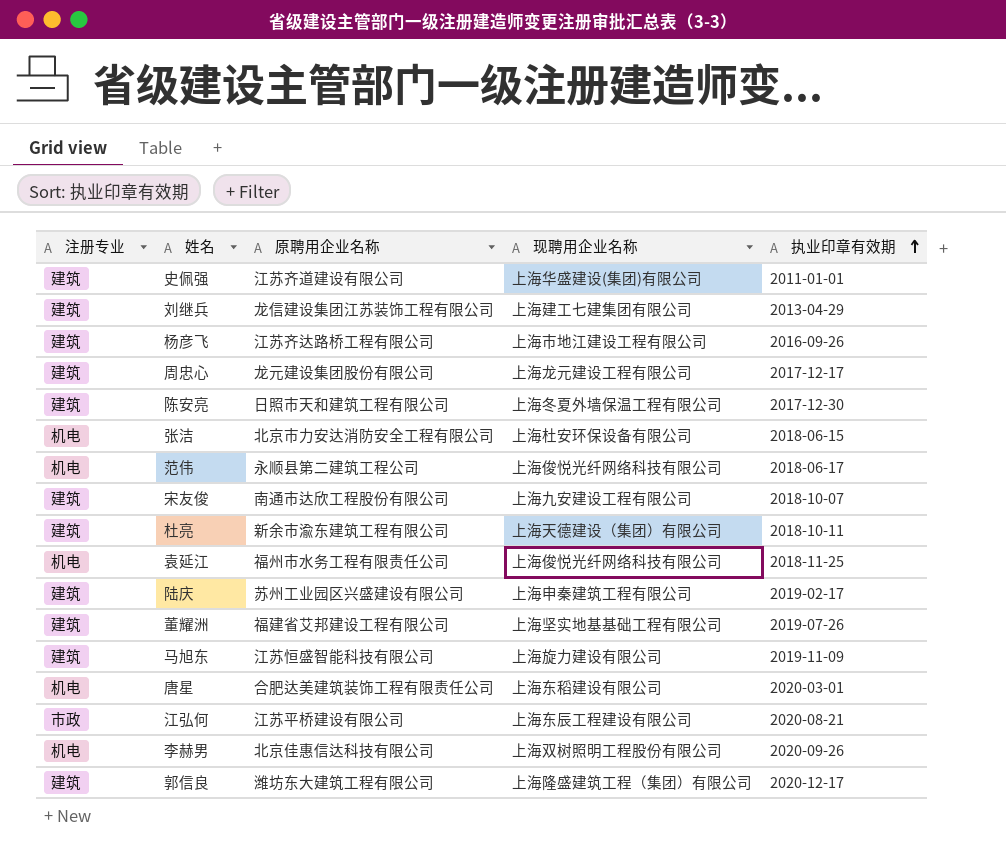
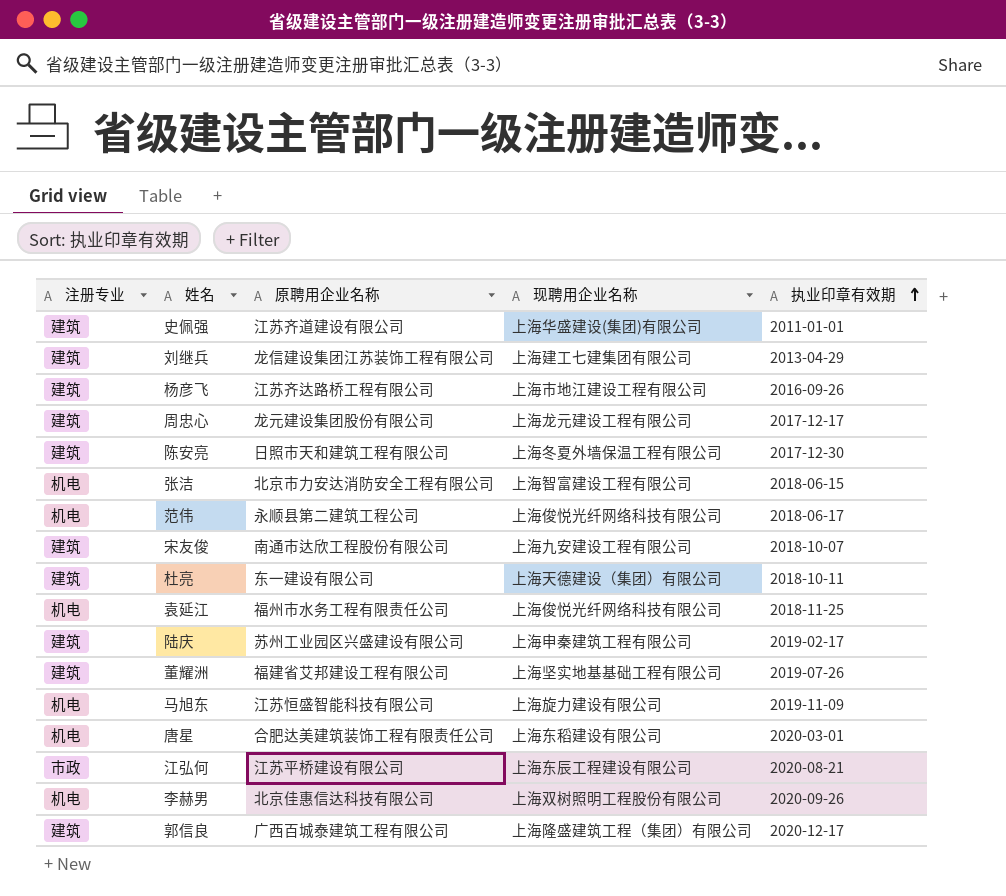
张洁 | 现聘用企业名称: 上海杜安环保设备有限公司 -> 上海智富建设工程有限公司
杜亮 | 原聘用企业名称: 新余市渝东建筑工程有限公司 -> 东一建设有限公司
马旭东 | 注册专业: 建筑 -> 机电
郭信良 | 原聘用企业名称: 潍坊东大建筑工程有限公司 -> 广西百城泰建筑工程有限公司

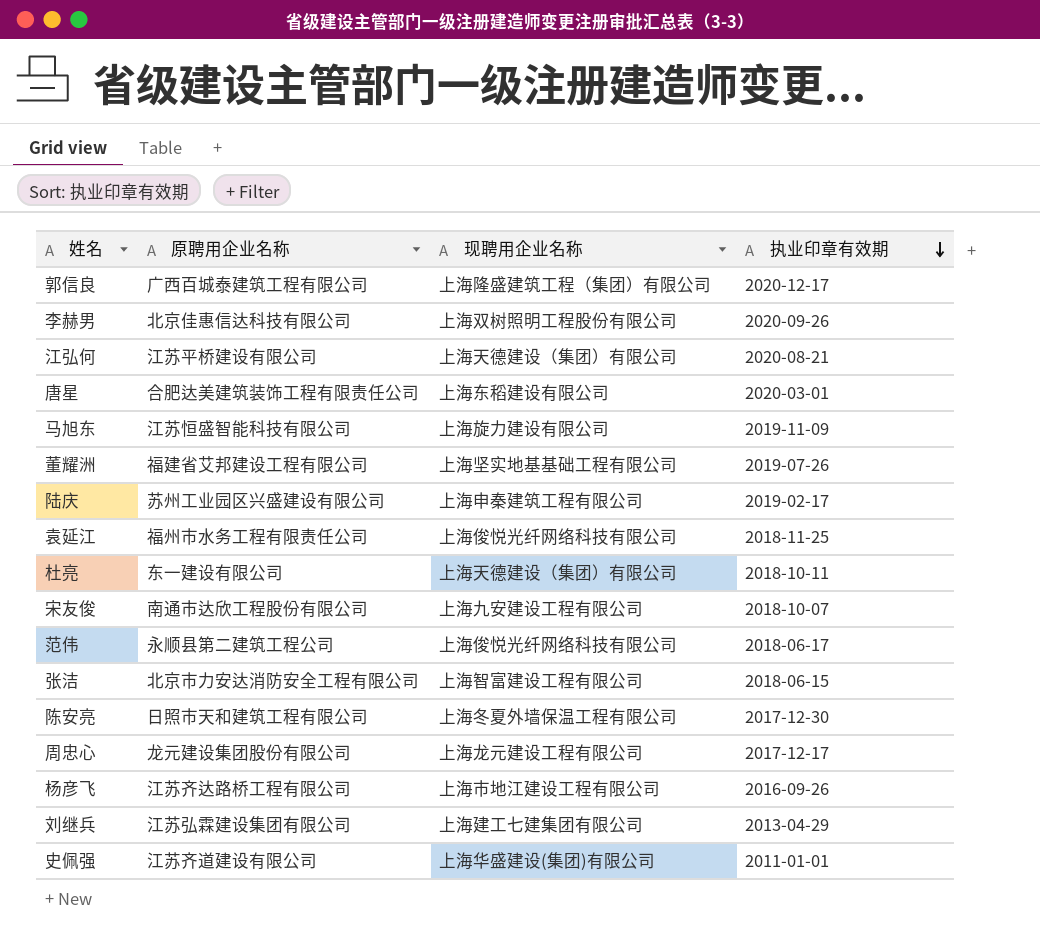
row order: 执业印章有效期 ascending -> 执业印章有效期 descending
column 注册专业 | position: 1 -> none
江弘何 | 现聘用企业名称: 上海东辰工程建设有限公司 -> 上海天德建设（集团）有限公司
刘继兵 | 原聘用企业名称: 龙信建设集团江苏装饰工程有限公司 -> 江苏弘霖建设集团有限公司

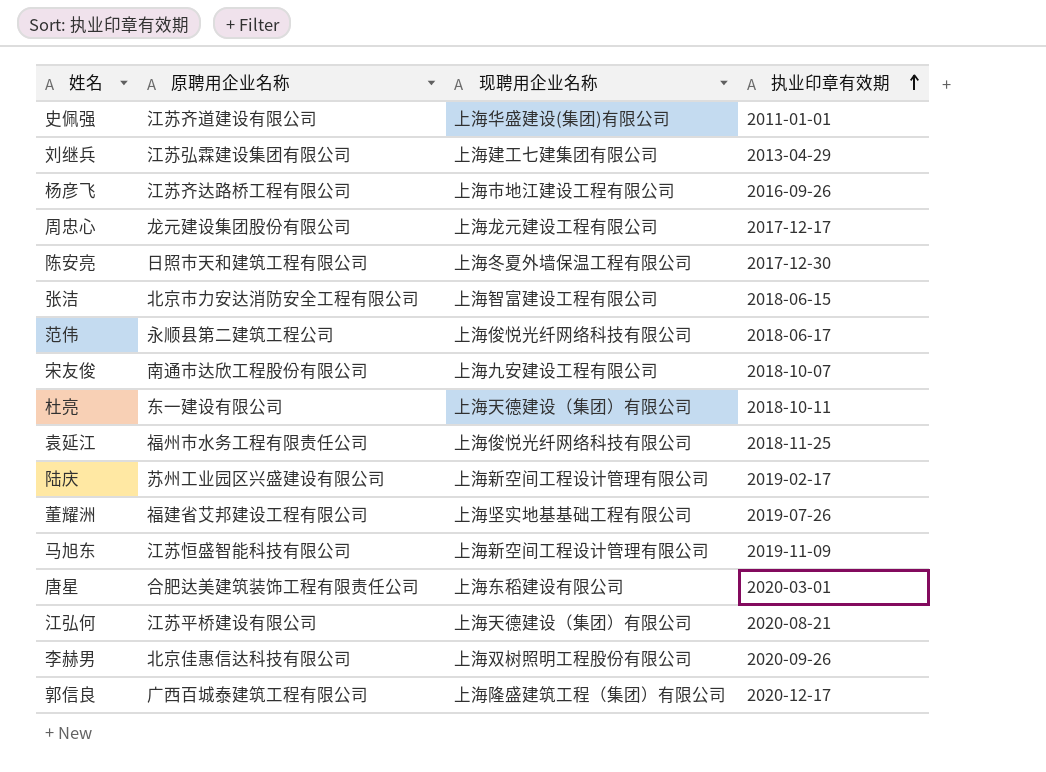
row order: 执业印章有效期 descending -> 执业印章有效期 ascending
陆庆 | 现聘用企业名称: 上海申秦建筑工程有限公司 -> 上海新空间工程设计管理有限公司
马旭东 | 现聘用企业名称: 上海旋力建设有限公司 -> 上海新空间工程设计管理有限公司

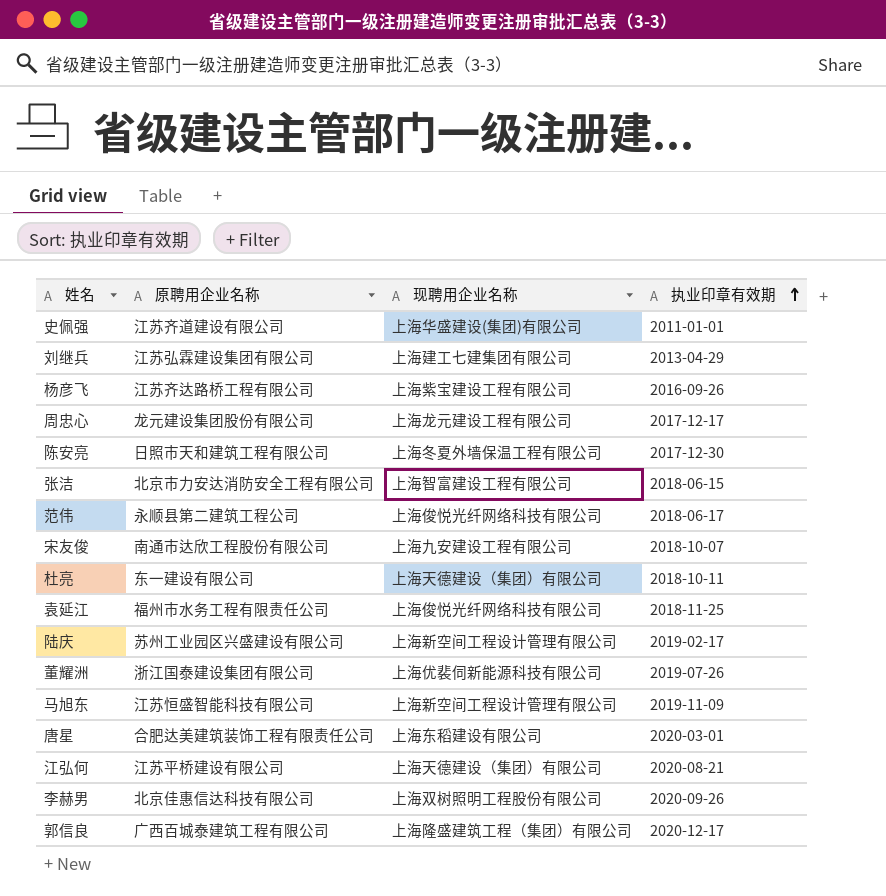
杨彦飞 | 现聘用企业名称: 上海市地江建设工程有限公司 -> 上海紫宝建设工程有限公司
董耀洲 | 原聘用企业名称: 福建省艾邦建设工程有限公司 -> 浙江国泰建设集团有限公司
董耀洲 | 现聘用企业名称: 上海坚实地基基础工程有限公司 -> 上海优裴伺新能源科技有限公司

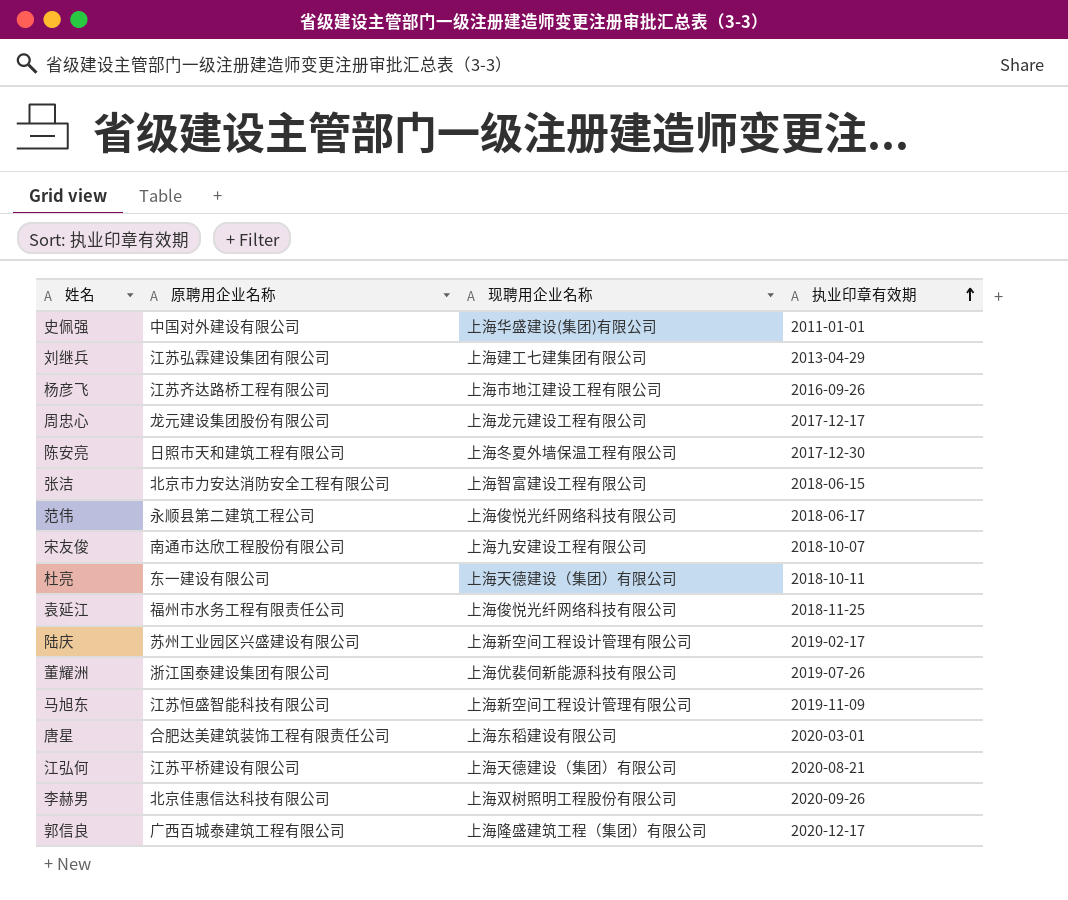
史佩强 | 原聘用企业名称: 江苏齐道建设有限公司 -> 中国对外建设有限公司
杨彦飞 | 现聘用企业名称: 上海紫宝建设工程有限公司 -> 上海市地江建设工程有限公司

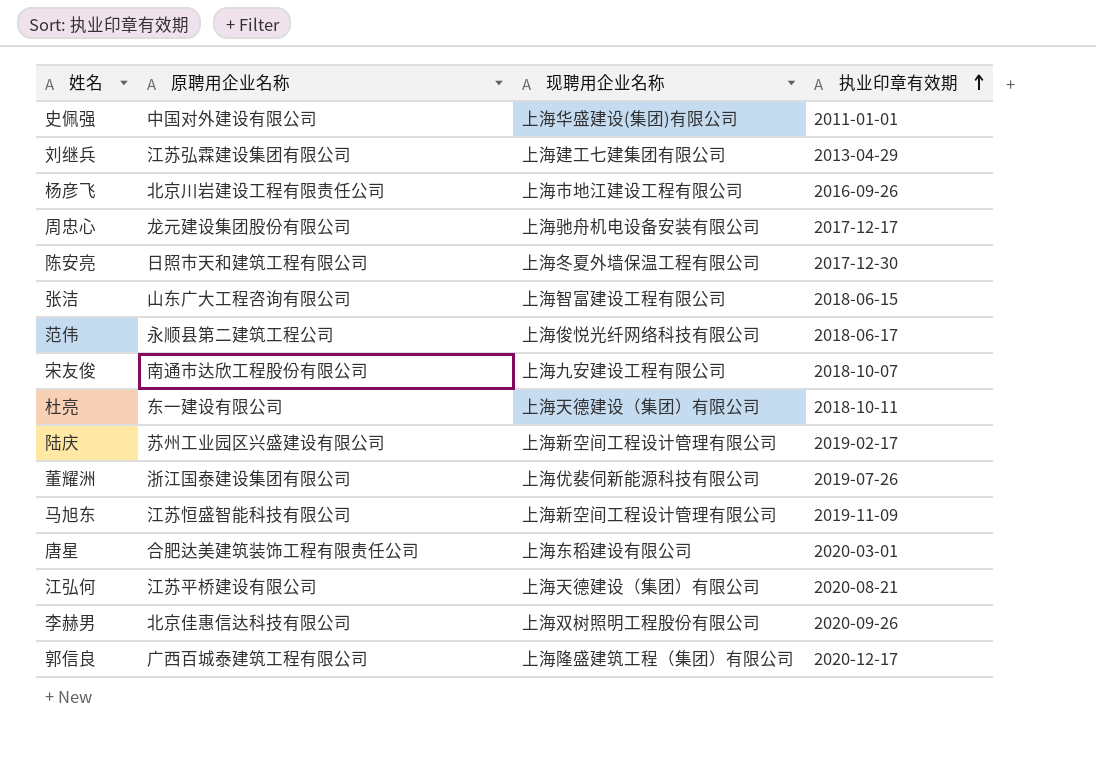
row 袁延江: 福州市水务工程有限责任公司 | 上海俊悦光纤网络科技有限公司 | 2018-11-25 -> none
杨彦飞 | 原聘用企业名称: 江苏齐达路桥工程有限公司 -> 北京川岩建设工程有限责任公司
周忠心 | 现聘用企业名称: 上海龙元建设工程有限公司 -> 上海驰舟机电设备安装有限公司
张洁 | 原聘用企业名称: 北京市力安达消防安全工程有限公司 -> 山东广大工程咨询有限公司

